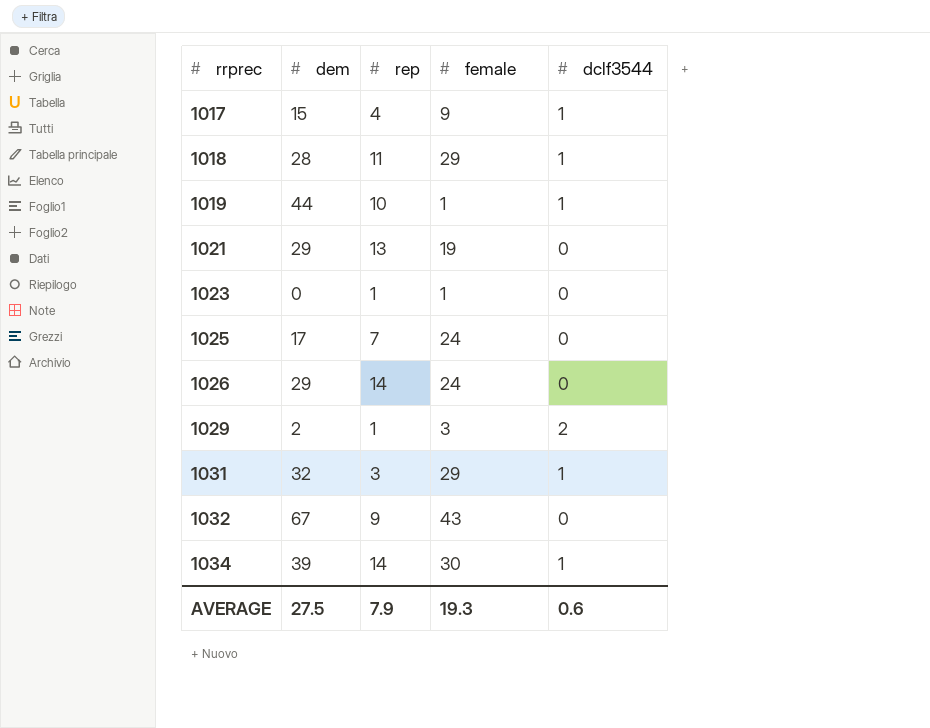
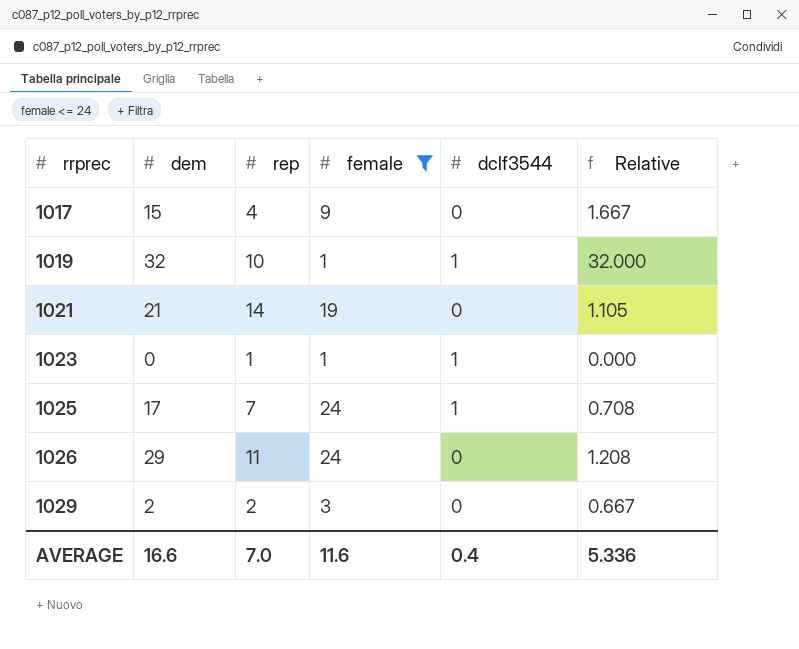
filter: none -> female <= 24
column Relative | formula: none -> [dem] / [female]
1017 | dclf3544: 1 -> 0
1019 | dem: 44 -> 32
1021 | dem: 29 -> 21
1021 | rep: 13 -> 14
1023 | dclf3544: 0 -> 1
1025 | dclf3544: 0 -> 1
1026 | rep: 14 -> 11
1029 | rep: 1 -> 2
1029 | dclf3544: 2 -> 0
AVERAGE | dem: 27.5 -> 16.6
AVERAGE | rep: 7.9 -> 7.0
AVERAGE | female: 19.3 -> 11.6
AVERAGE | dclf3544: 0.6 -> 0.4

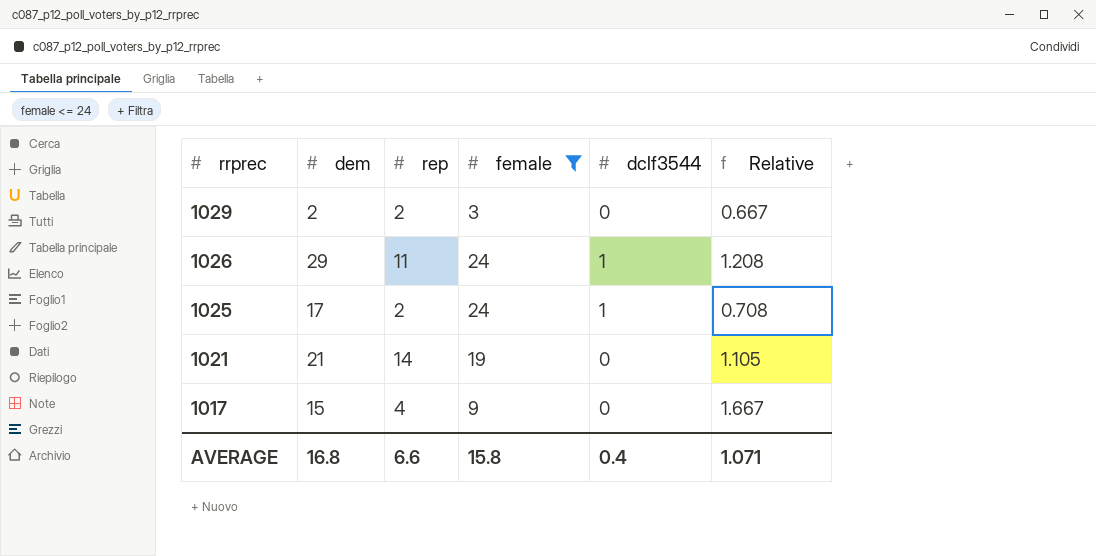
row order: rrprec ascending -> rrprec descending
row 1019: 32 | 10 | 1 | 1 | 32.000 -> none
row 1023: 0 | 1 | 1 | 1 | 0.000 -> none
1026 | dclf3544: 0 -> 1
1025 | rep: 7 -> 2
AVERAGE | dem: 16.6 -> 16.8
AVERAGE | rep: 7.0 -> 6.6
AVERAGE | female: 11.6 -> 15.8
AVERAGE | Relative: 5.336 -> 1.071

